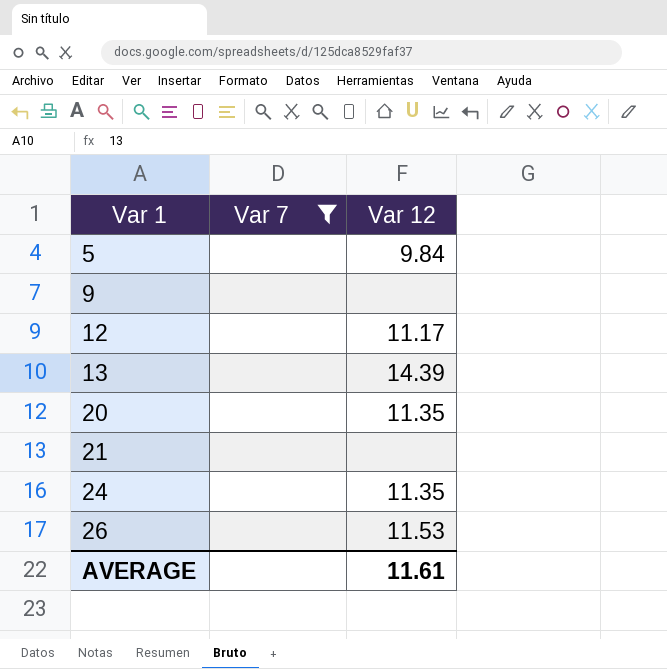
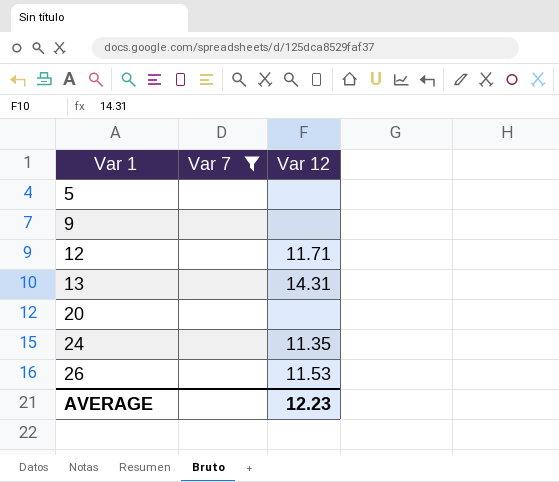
row 21: none | none -> none
5 | Var 12: 9.84 -> none
12 | Var 12: 11.17 -> 11.71
13 | Var 12: 14.39 -> 14.31
20 | Var 12: 11.35 -> none
AVERAGE | Var 12: 11.61 -> 12.23

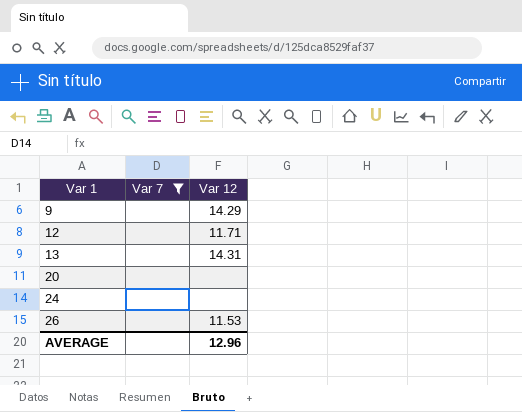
row 5: none | none -> none
9 | Var 12: none -> 14.29
24 | Var 12: 11.35 -> none
AVERAGE | Var 12: 12.23 -> 12.96

